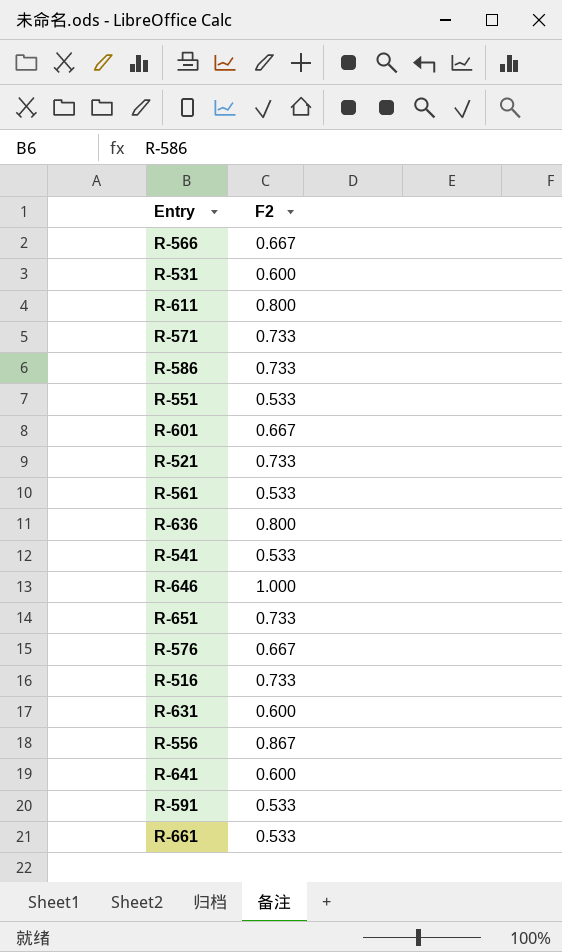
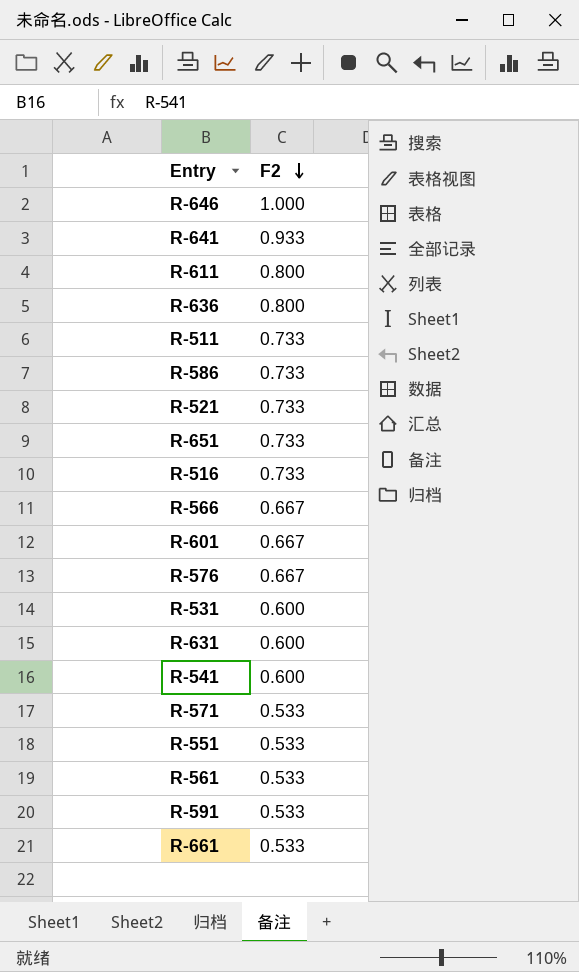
row order: none -> F2 descending
row R-556: 0.867 -> none
R-641 | F2: 0.600 -> 0.933
row R-511: none -> 0.733
R-541 | F2: 0.533 -> 0.600
R-571 | F2: 0.733 -> 0.533

